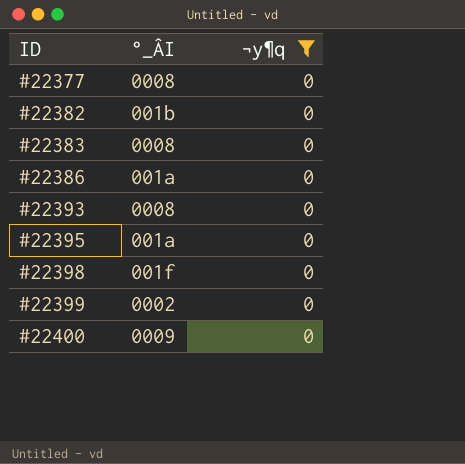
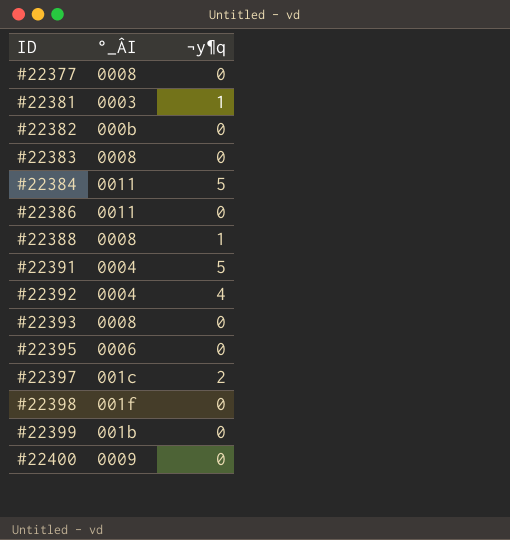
filter: ¬y¶q = 0 -> none
#22382 | °_ÂI: 001b -> 000b
#22386 | °_ÂI: 001a -> 0011
#22395 | °_ÂI: 001a -> 0006
#22399 | °_ÂI: 0002 -> 001b

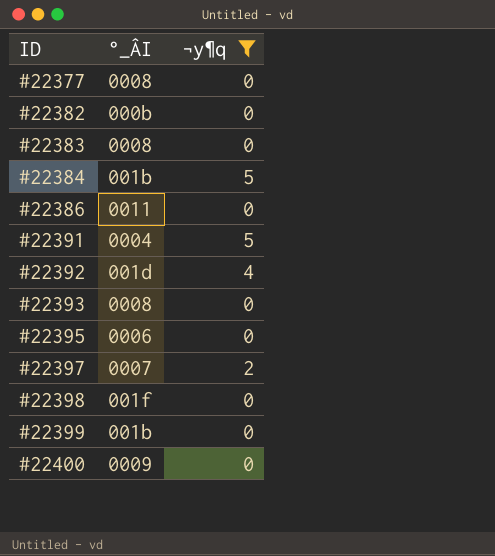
filter: none -> ¬y¶q != 1
#22384 | °_ÂI: 0011 -> 001b
#22392 | °_ÂI: 0004 -> 001d
#22397 | °_ÂI: 001c -> 0007

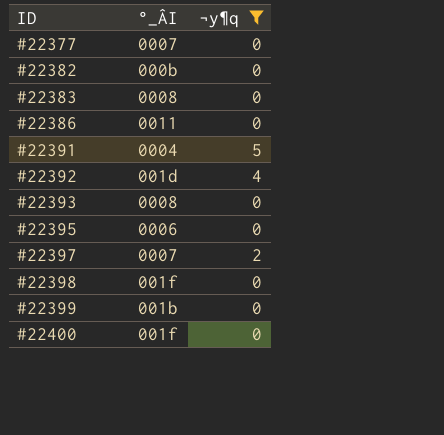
row #22384: 001b | 5 -> none
#22377 | °_ÂI: 0008 -> 0007
#22400 | °_ÂI: 0009 -> 001f

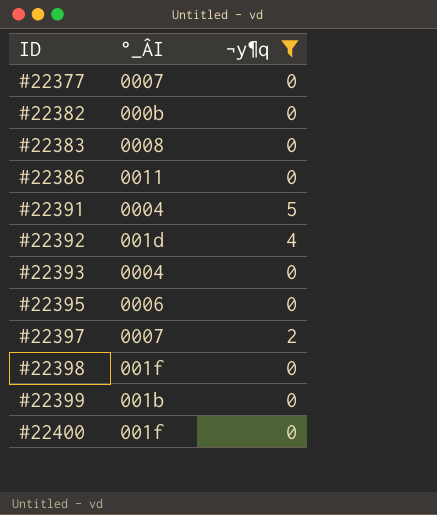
#22393 | °_ÂI: 0008 -> 0004

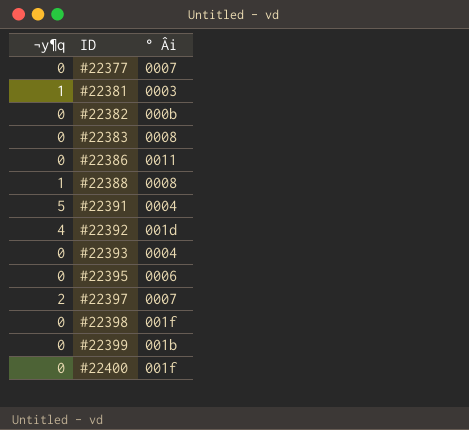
filter: ¬y¶q != 1 -> none
column ¬y¶q | position: 3 -> 1
column name: °_ÂI -> ° Âi

